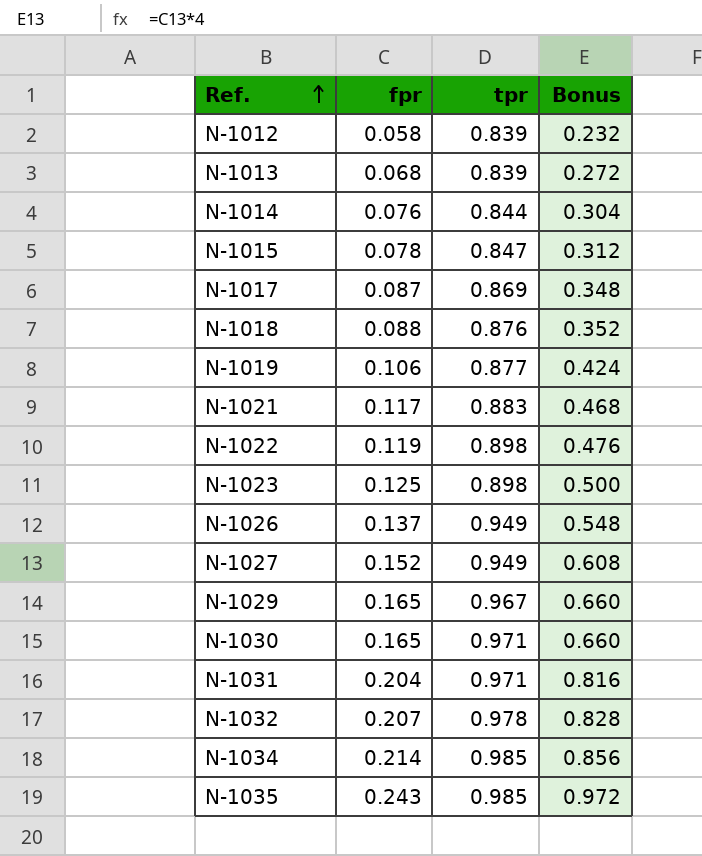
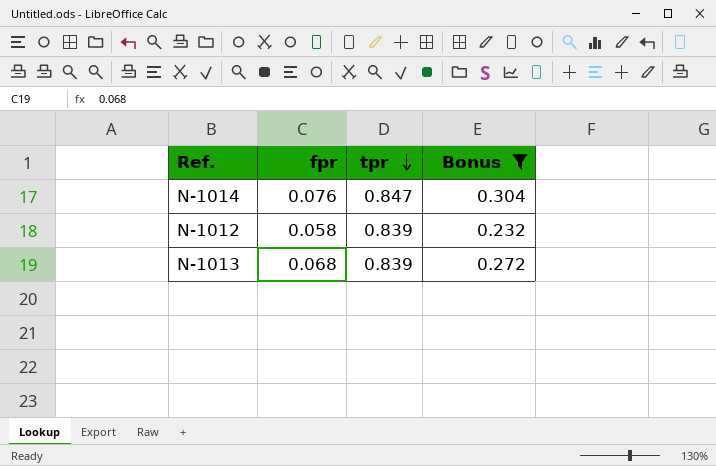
filter: none -> Bonus <= 0.304
row order: Ref. ascending -> tpr descending
N-1014 | tpr: 0.844 -> 0.847

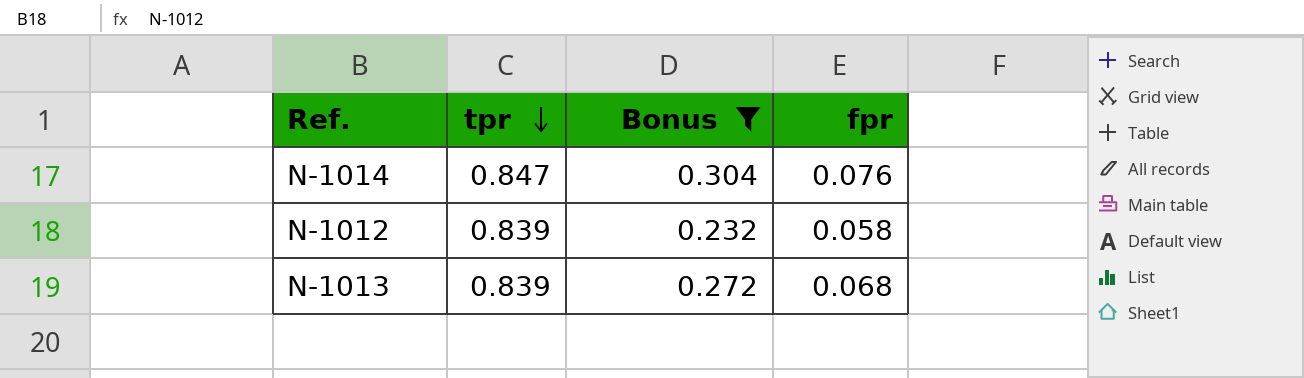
column fpr | position: 2 -> 4

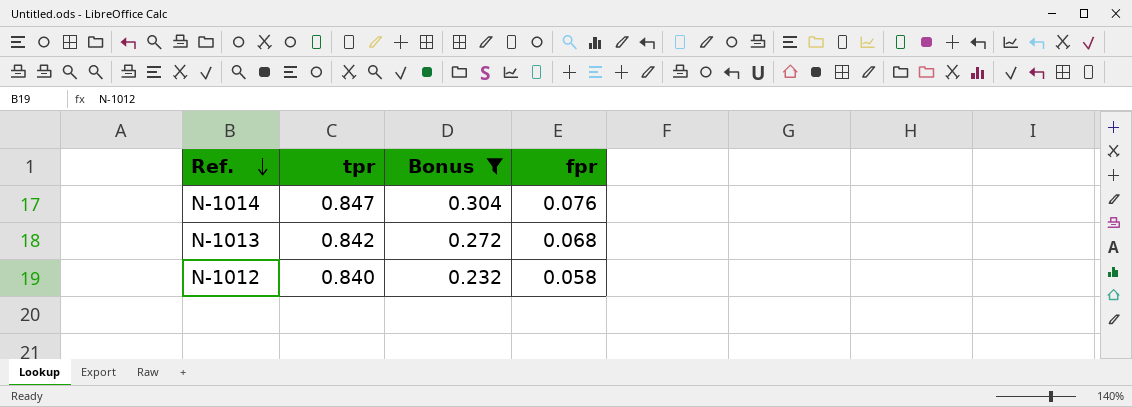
row order: tpr descending -> Ref. descending
N-1013 | tpr: 0.839 -> 0.842
N-1012 | tpr: 0.839 -> 0.840

